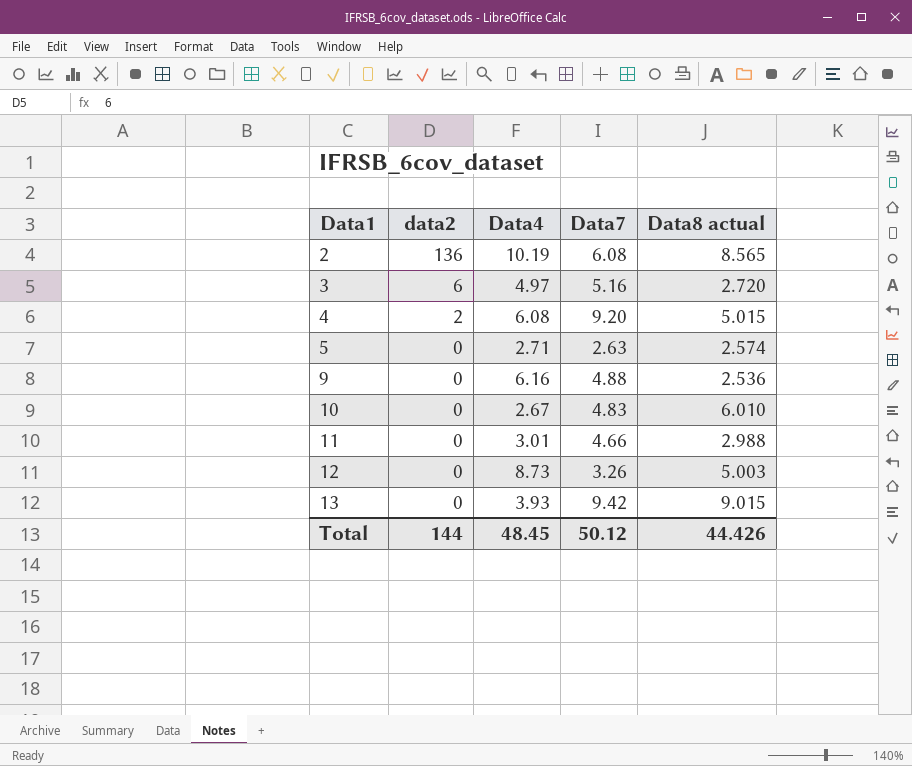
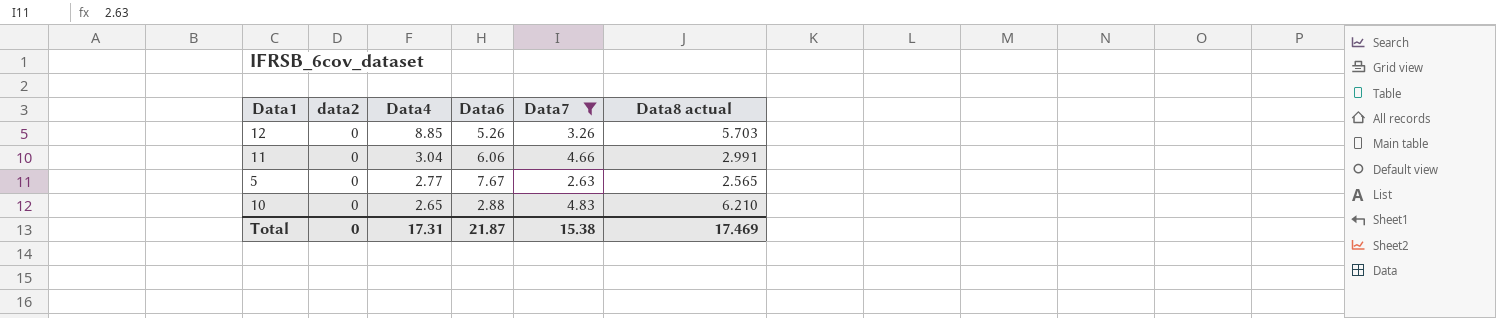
filter: none -> Data7 <= 4.83
row order: Data1 ascending -> Data4 descending
column Data6 | position: none -> 4
12 | Data4: 8.73 -> 8.85
12 | Data8 actual: 5.003 -> 5.703
11 | Data4: 3.01 -> 3.04
11 | Data8 actual: 2.988 -> 2.991
5 | Data4: 2.71 -> 2.77
5 | Data8 actual: 2.574 -> 2.565
10 | Data4: 2.67 -> 2.65
10 | Data8 actual: 6.010 -> 6.210
Total | data2: 144 -> 0
Total | Data4: 48.45 -> 17.31
Total | Data7: 50.12 -> 15.38
Total | Data8 actual: 44.426 -> 17.469

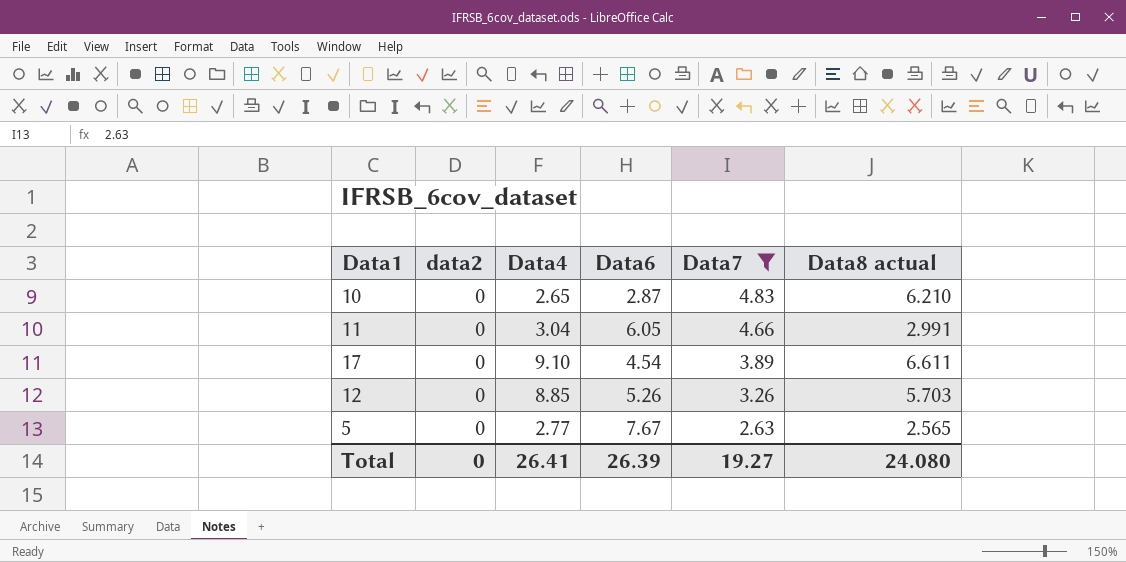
row order: Data4 descending -> Data7 descending
10 | Data6: 2.88 -> 2.87
11 | Data6: 6.06 -> 6.05
row 17: none -> 0 | 9.10 | 4.54 | 3.89 | 6.611
Total | Data4: 17.31 -> 26.41
Total | Data6: 21.87 -> 26.39
Total | Data7: 15.38 -> 19.27
Total | Data8 actual: 17.469 -> 24.080

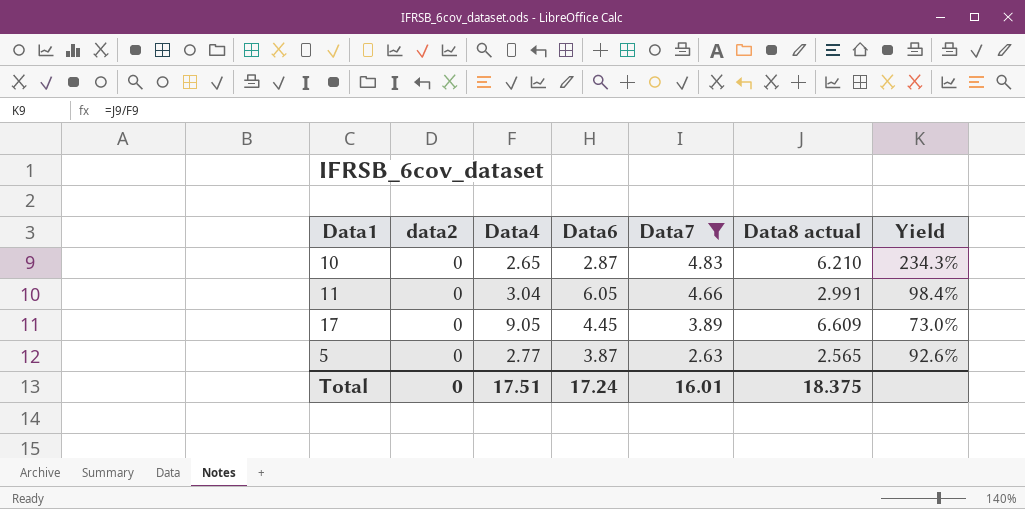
column Yield | formula: none -> [Data8 actual] / [Data4]
row 12: 0 | 8.85 | 5.26 | 3.26 | 5.703 -> none
17 | Data4: 9.10 -> 9.05
17 | Data6: 4.54 -> 4.45
17 | Data8 actual: 6.611 -> 6.609
5 | Data6: 7.67 -> 3.87
Total | Data4: 26.41 -> 17.51
Total | Data6: 26.39 -> 17.24
Total | Data7: 19.27 -> 16.01
Total | Data8 actual: 24.080 -> 18.375

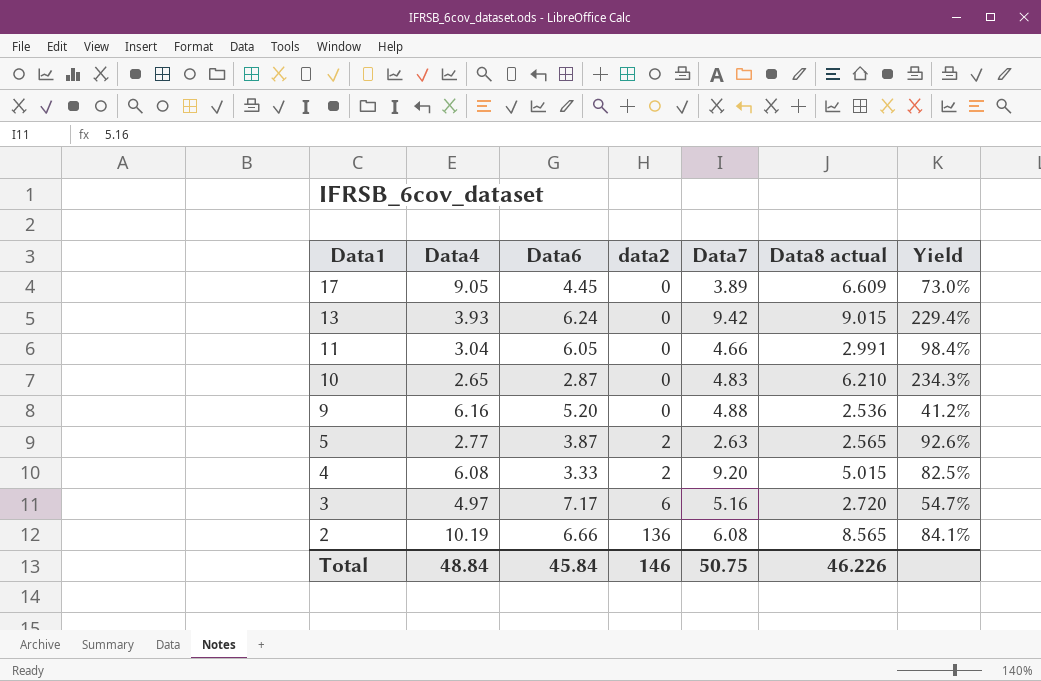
filter: Data7 <= 4.83 -> none
row order: Data7 descending -> Data1 descending
column data2 | position: 2 -> 4
5 | data2: 0 -> 2
Total | Data4: 17.51 -> 48.84
Total | Data6: 17.24 -> 45.84
Total | data2: 0 -> 146
Total | Data7: 16.01 -> 50.75
Total | Data8 actual: 18.375 -> 46.226

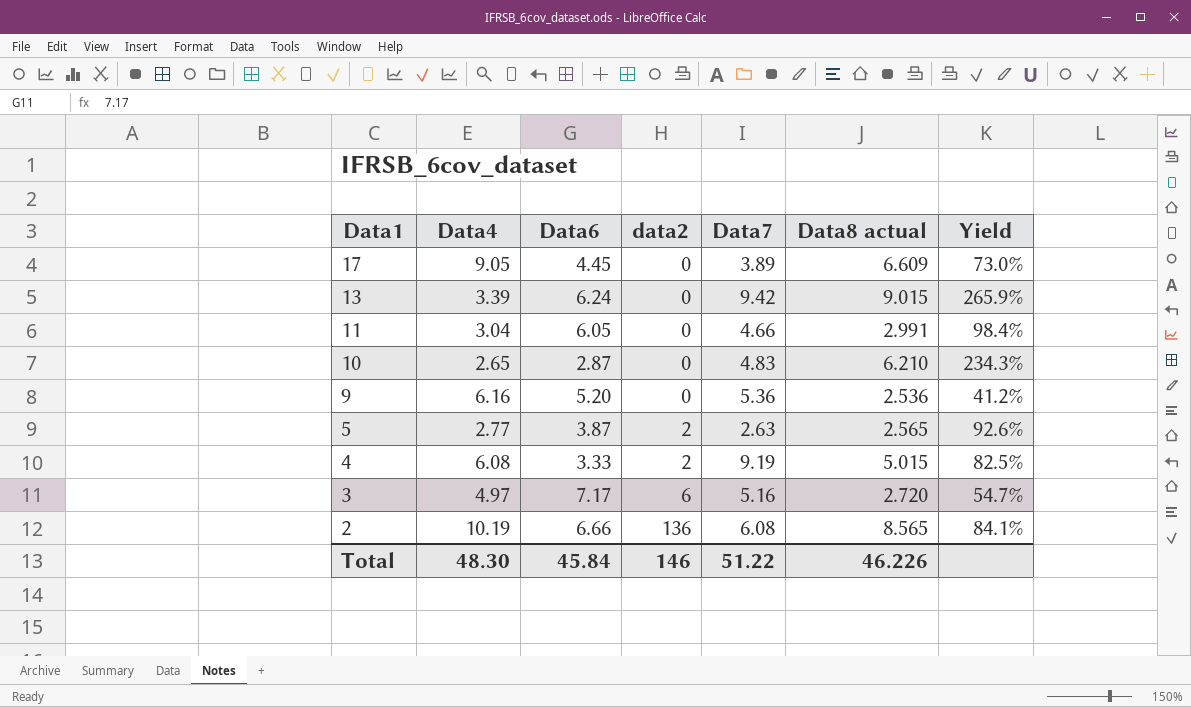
13 | Data4: 3.93 -> 3.39
13 | Yield: 229.4% -> 265.9%
9 | Data7: 4.88 -> 5.36
4 | Data7: 9.20 -> 9.19
Total | Data4: 48.84 -> 48.30
Total | Data7: 50.75 -> 51.22

